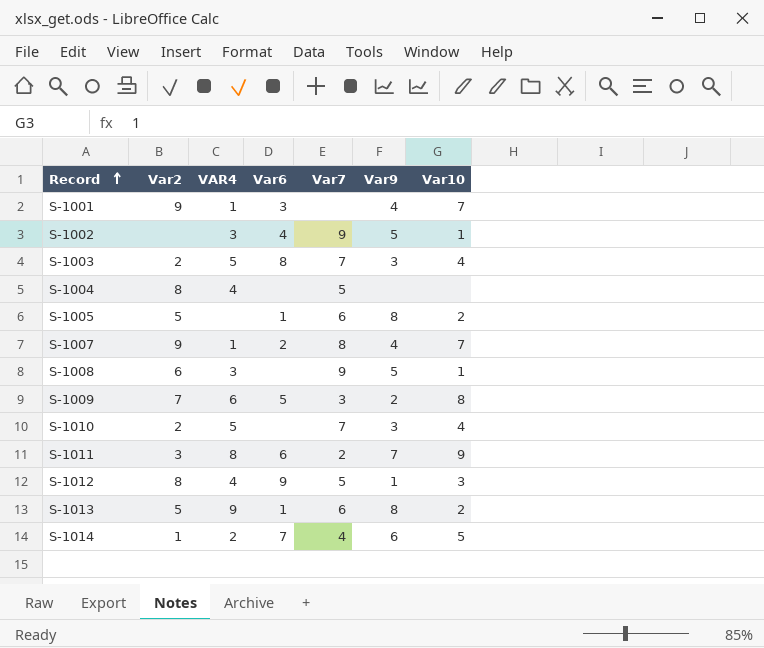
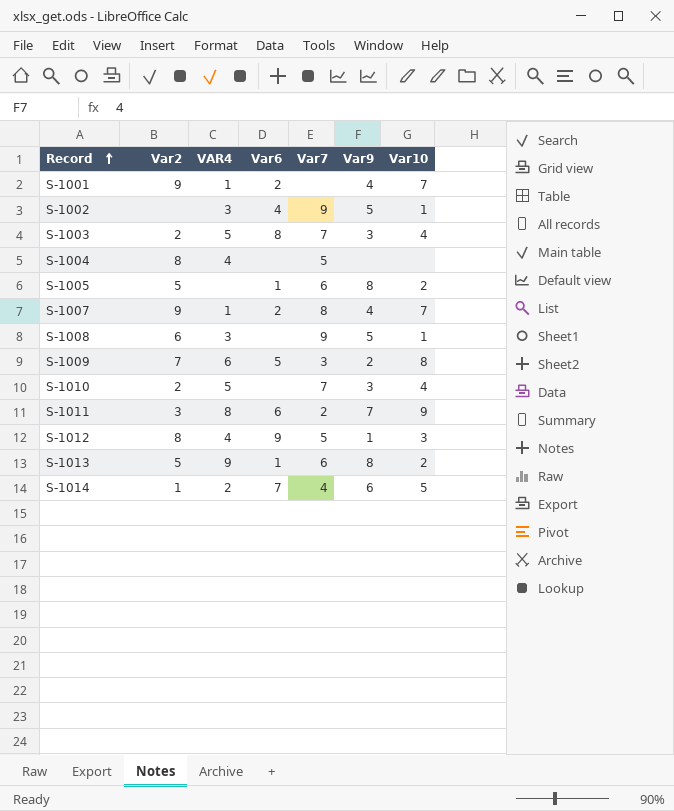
S-1001 | Var6: 3 -> 2

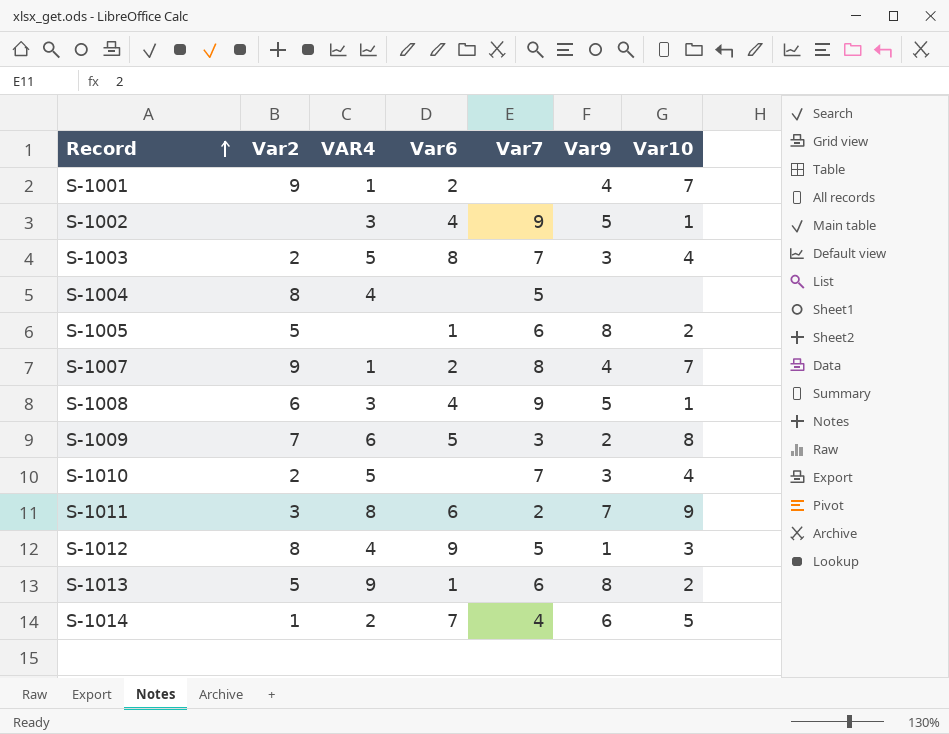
S-1008 | Var6: none -> 4

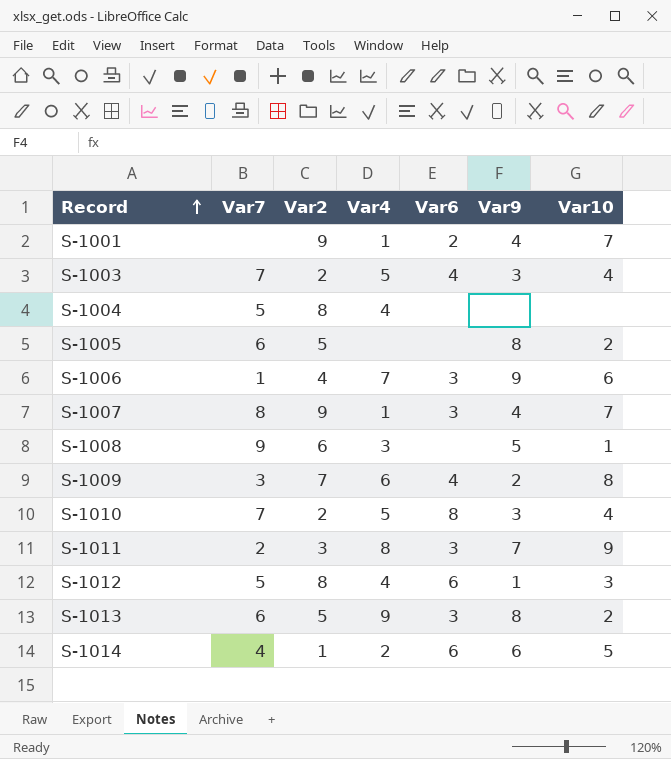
column Var7 | position: 5 -> 2
column name: VAR4 -> Var4
row S-1002: none | 3 | 4 | 9 | 5 | 1 -> none
S-1003 | Var6: 8 -> 4
S-1005 | Var6: 1 -> none
row S-1006: none -> 1 | 4 | 7 | 3 | 9 | 6
S-1007 | Var6: 2 -> 3
S-1008 | Var6: 4 -> none
S-1009 | Var6: 5 -> 4
S-1010 | Var6: none -> 8
S-1011 | Var6: 6 -> 3
S-1012 | Var6: 9 -> 6
S-1013 | Var6: 1 -> 3
S-1014 | Var6: 7 -> 6

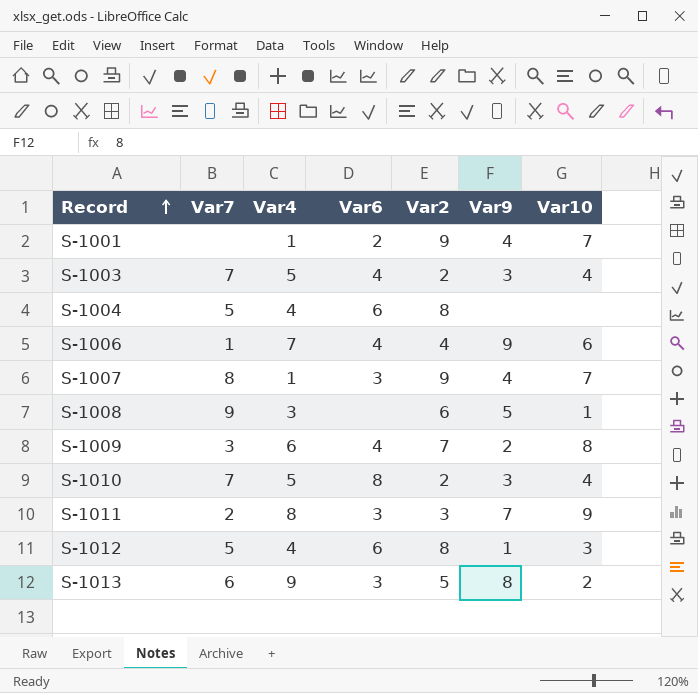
column Var2 | position: 3 -> 5
row S-1005: 6 | 5 | none | none | 8 | 2 -> none
row S-1014: 4 | 1 | 2 | 6 | 6 | 5 -> none
S-1004 | Var6: none -> 6
S-1006 | Var6: 3 -> 4

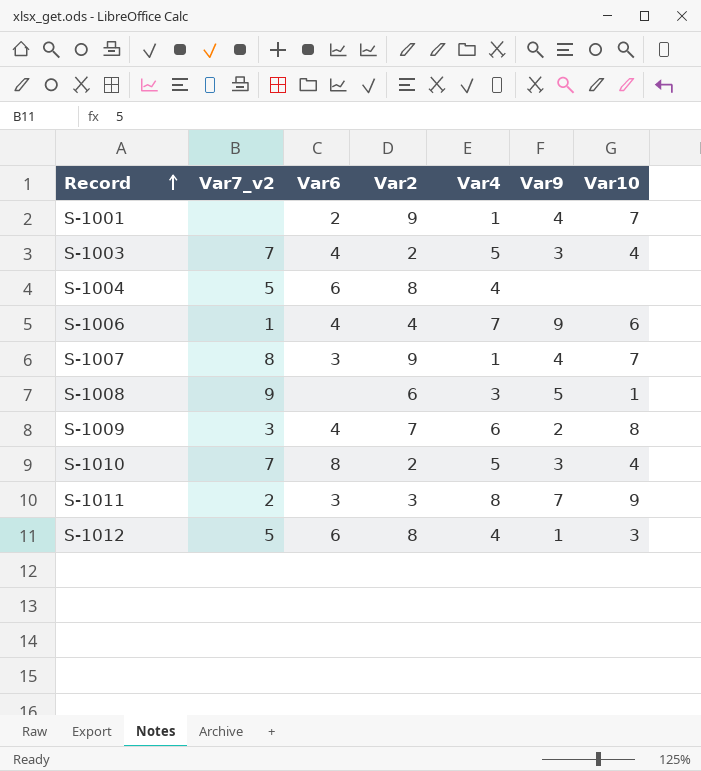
column name: Var7 -> Var7_v2
column Var4 | position: 3 -> 5
row S-1013: 6 | 9 | 3 | 5 | 8 | 2 -> none

